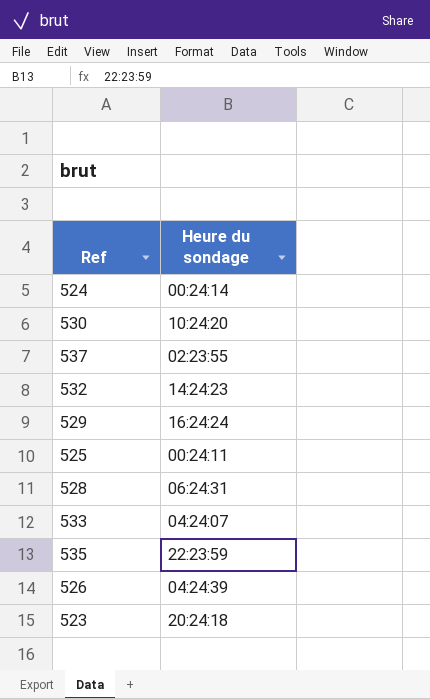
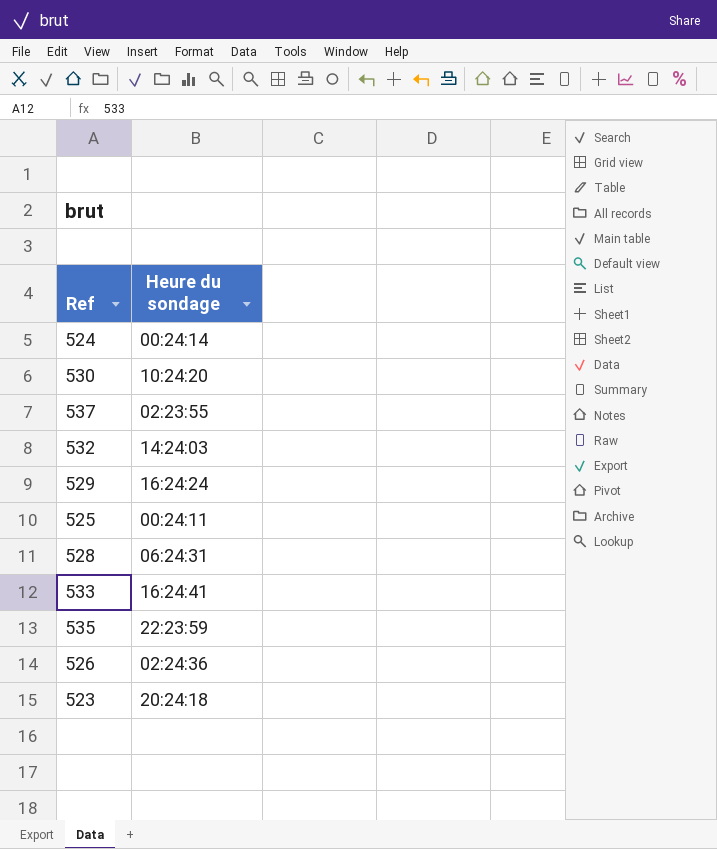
532 | Heure du sondage: 14:24:23 -> 14:24:03
533 | Heure du sondage: 04:24:07 -> 16:24:41
526 | Heure du sondage: 04:24:39 -> 02:24:36

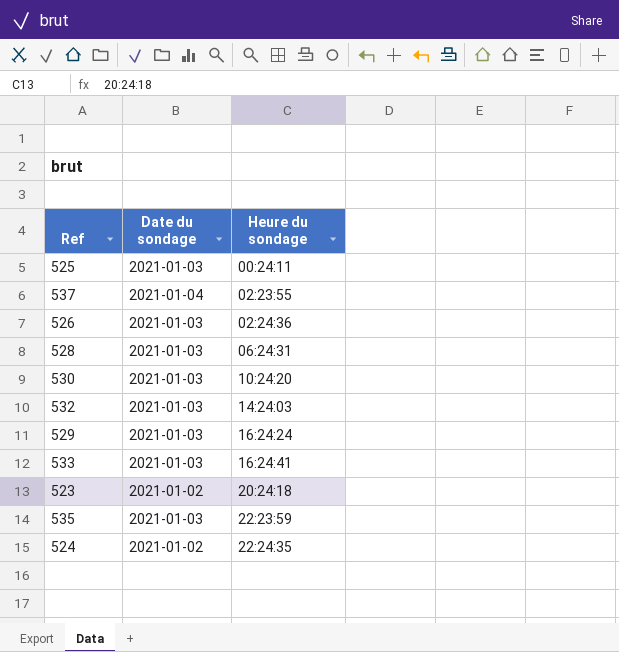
row order: none -> Heure du sondage ascending
column Date du sondage | position: none -> 2
524 | Heure du sondage: 00:24:14 -> 22:24:35

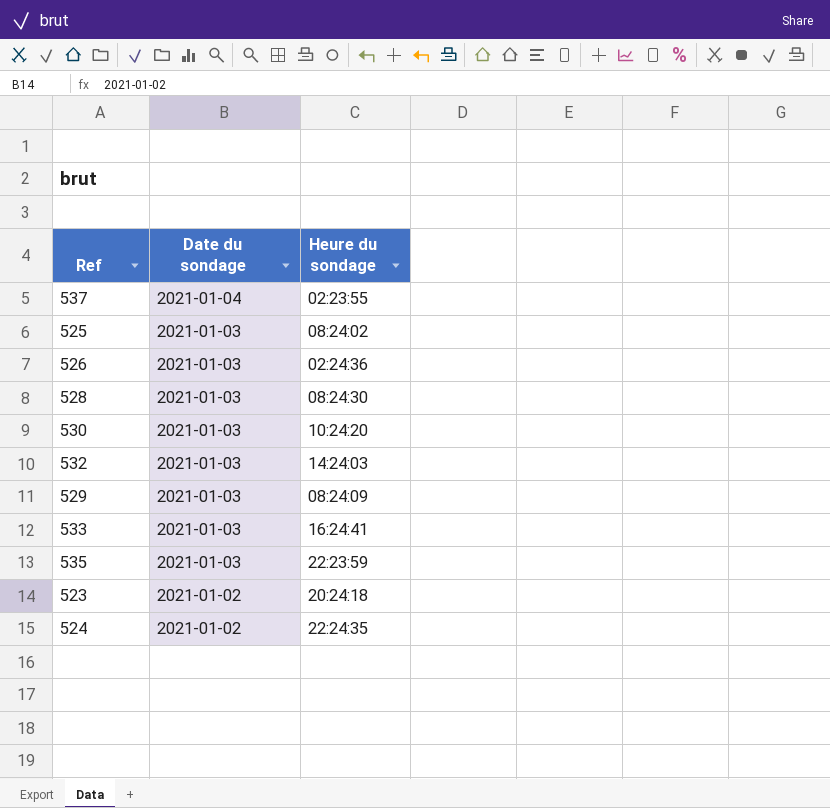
row order: Heure du sondage ascending -> Date du sondage descending
525 | Heure du sondage: 00:24:11 -> 08:24:02
528 | Heure du sondage: 06:24:31 -> 08:24:30
529 | Heure du sondage: 16:24:24 -> 08:24:09

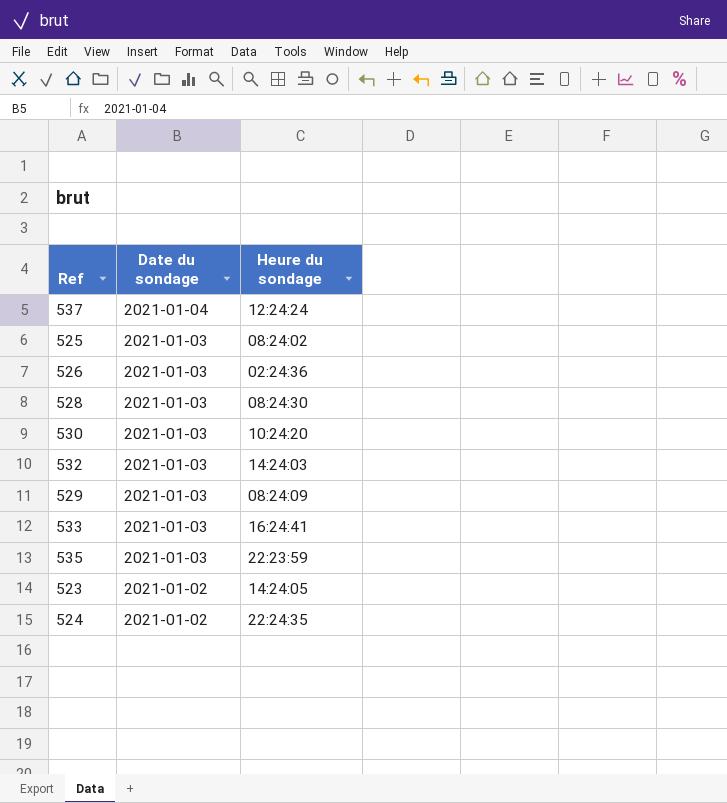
537 | Heure du sondage: 02:23:55 -> 12:24:24
523 | Heure du sondage: 20:24:18 -> 14:24:05

